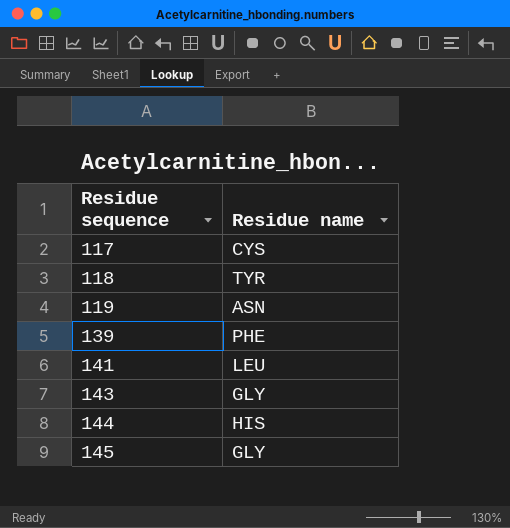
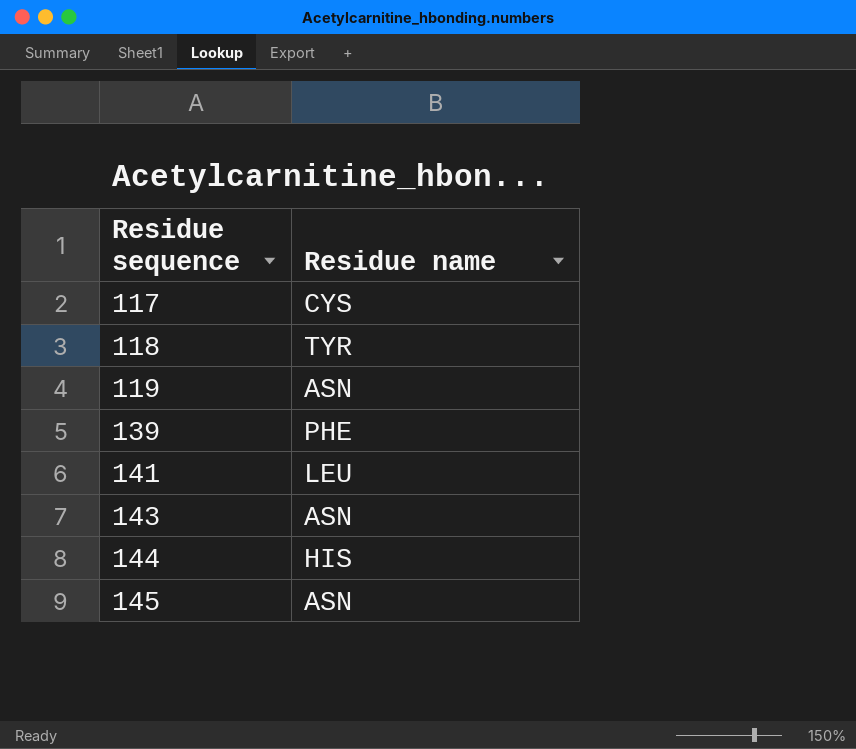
143 | Residue name: GLY -> ASN
145 | Residue name: GLY -> ASN

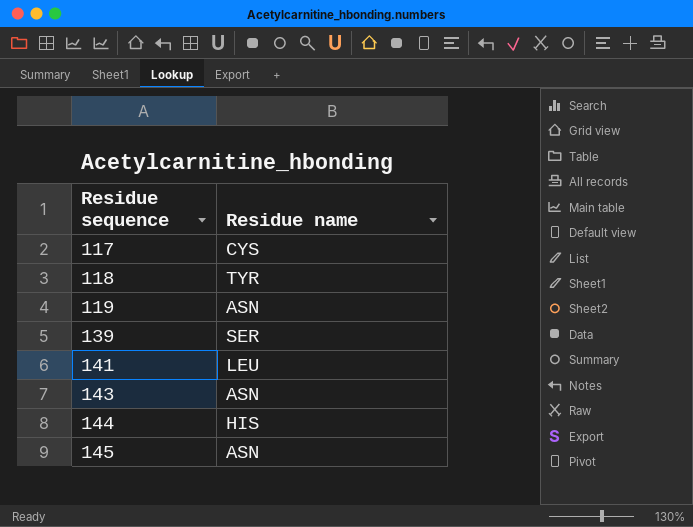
139 | Residue name: PHE -> SER

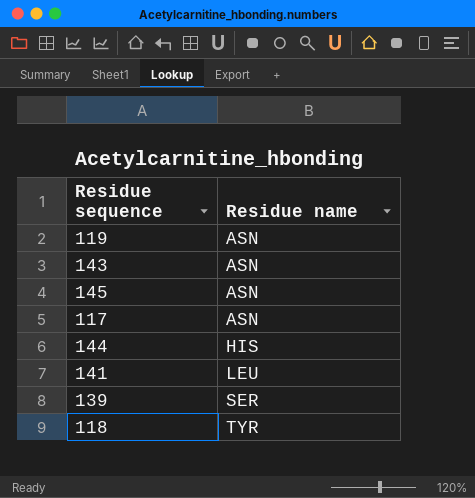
row order: Residue sequence ascending -> Residue name ascending
117 | Residue name: CYS -> ASN

